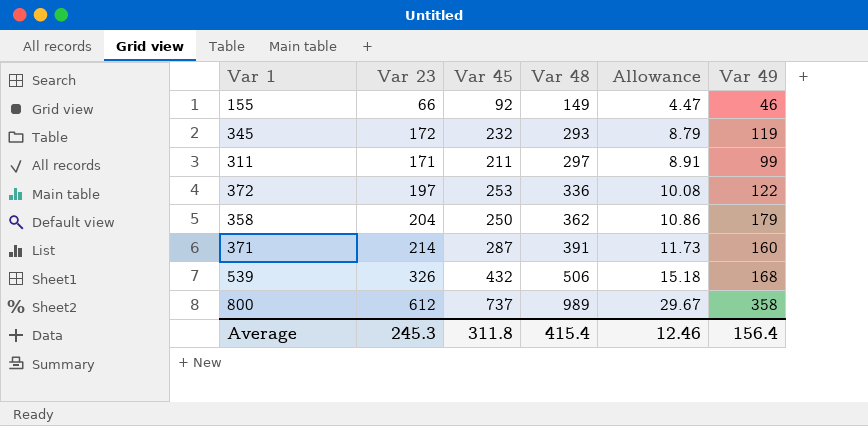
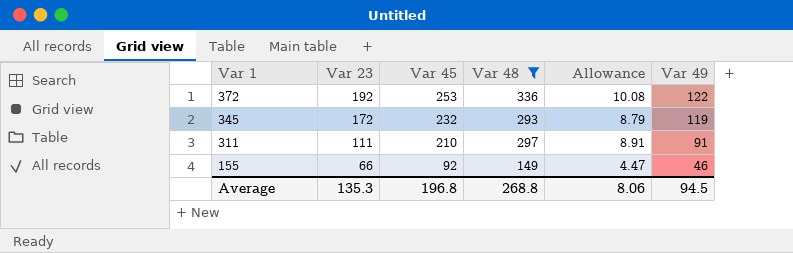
filter: none -> Var 48 <= 336
row order: Var 48 ascending -> Var 1 descending
372 | Var 23: 197 -> 192
311 | Var 23: 171 -> 111
311 | Var 45: 211 -> 210
311 | Var 49: 99 -> 91
Average | Var 23: 245.3 -> 135.3
Average | Var 45: 311.8 -> 196.8
Average | Var 48: 415.4 -> 268.8
Average | Allowance: 12.46 -> 8.06
Average | Var 49: 156.4 -> 94.5

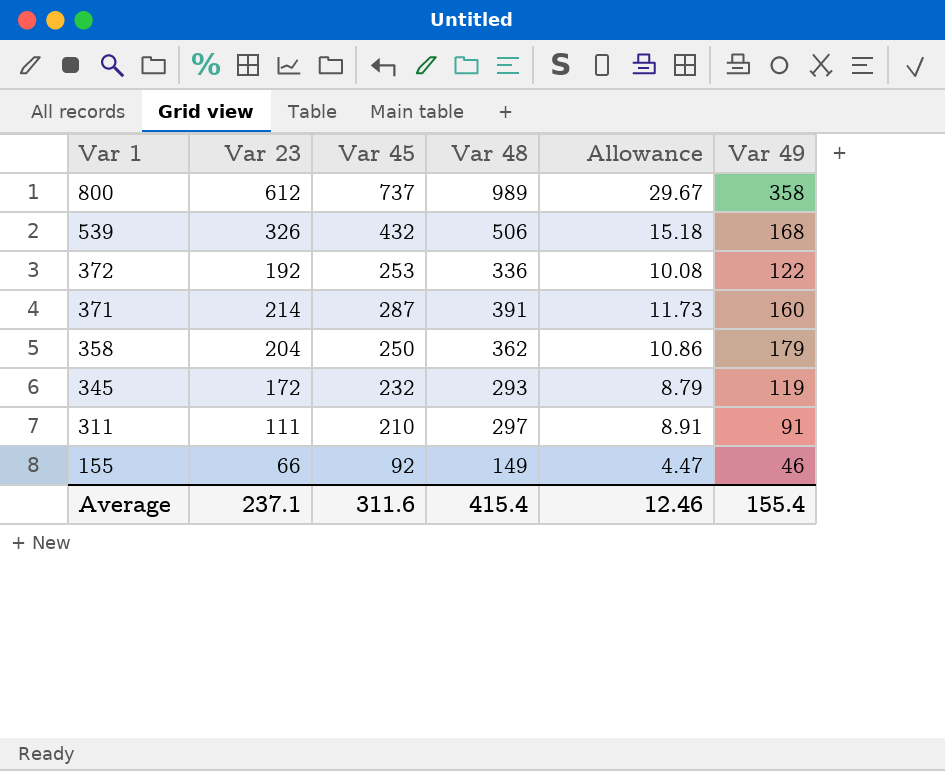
filter: Var 48 <= 336 -> none
Average | Var 23: 135.3 -> 237.1
Average | Var 45: 196.8 -> 311.6
Average | Var 48: 268.8 -> 415.4
Average | Allowance: 8.06 -> 12.46
Average | Var 49: 94.5 -> 155.4

